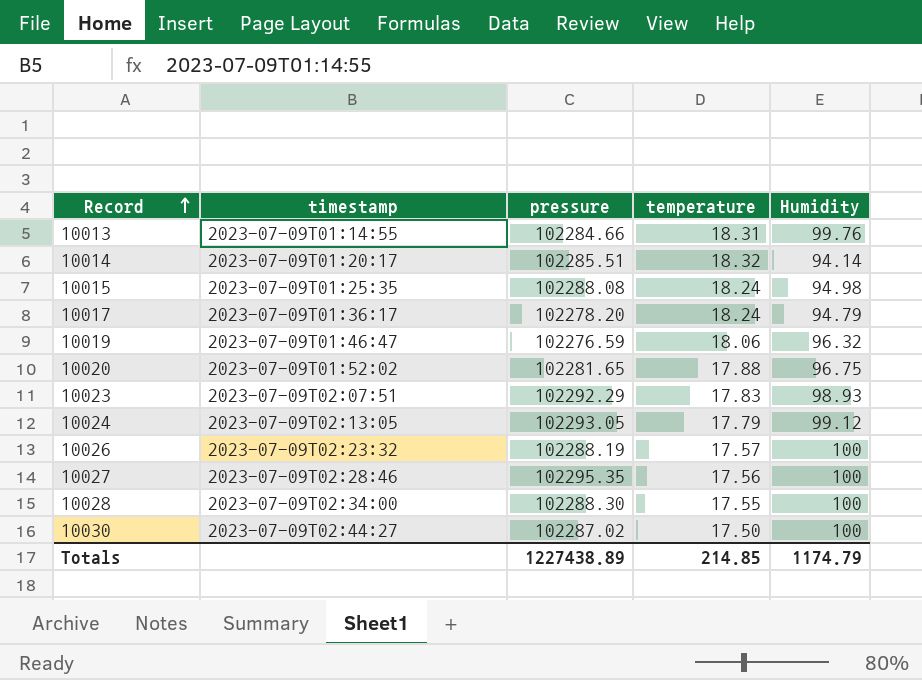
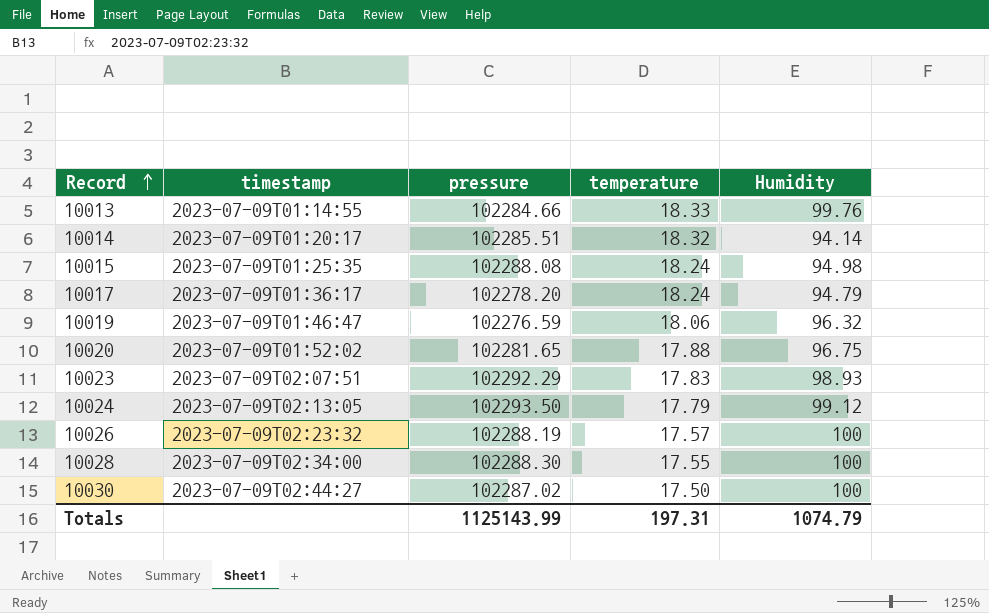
row 10027: 2023-07-09T02:28:46 | 102295.35 | 17.56 | 100 -> none
10013 | temperature: 18.31 -> 18.33
10024 | pressure: 102293.05 -> 102293.50
Totals | pressure: 1227438.89 -> 1125143.99
Totals | temperature: 214.85 -> 197.31
Totals | Humidity: 1174.79 -> 1074.79

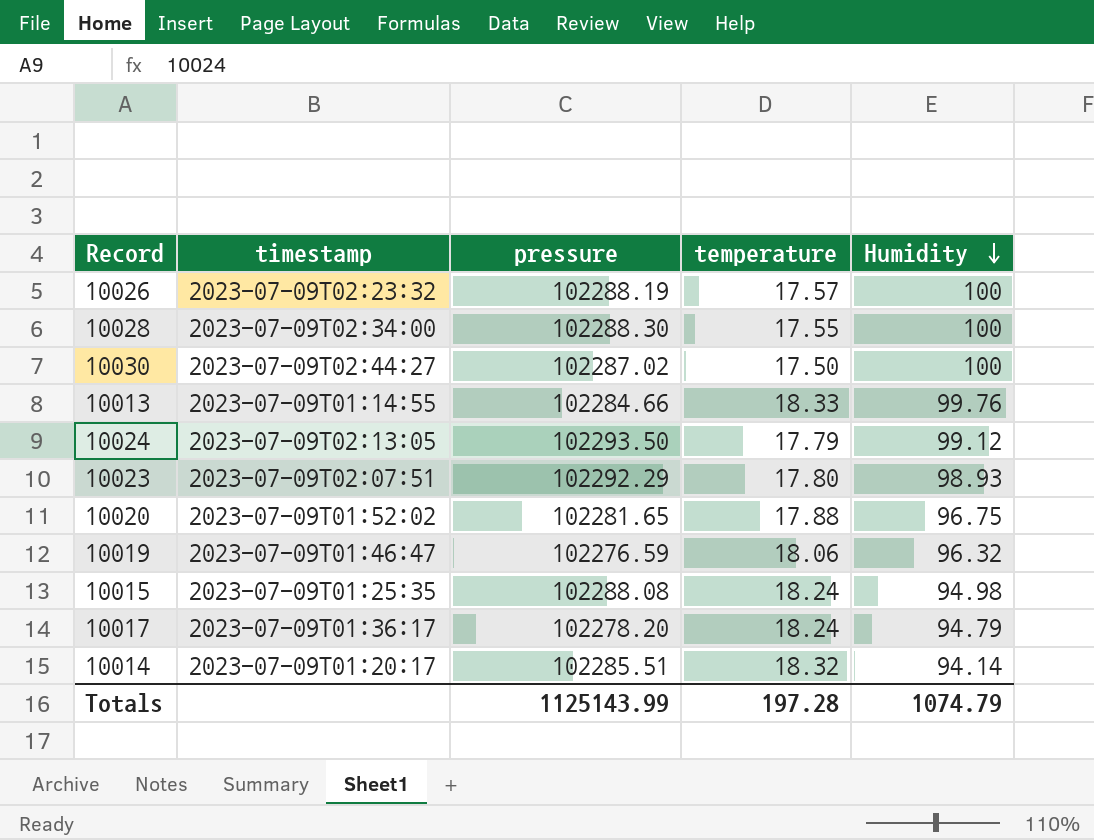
row order: Record ascending -> Humidity descending
10023 | temperature: 17.83 -> 17.80
Totals | temperature: 197.31 -> 197.28

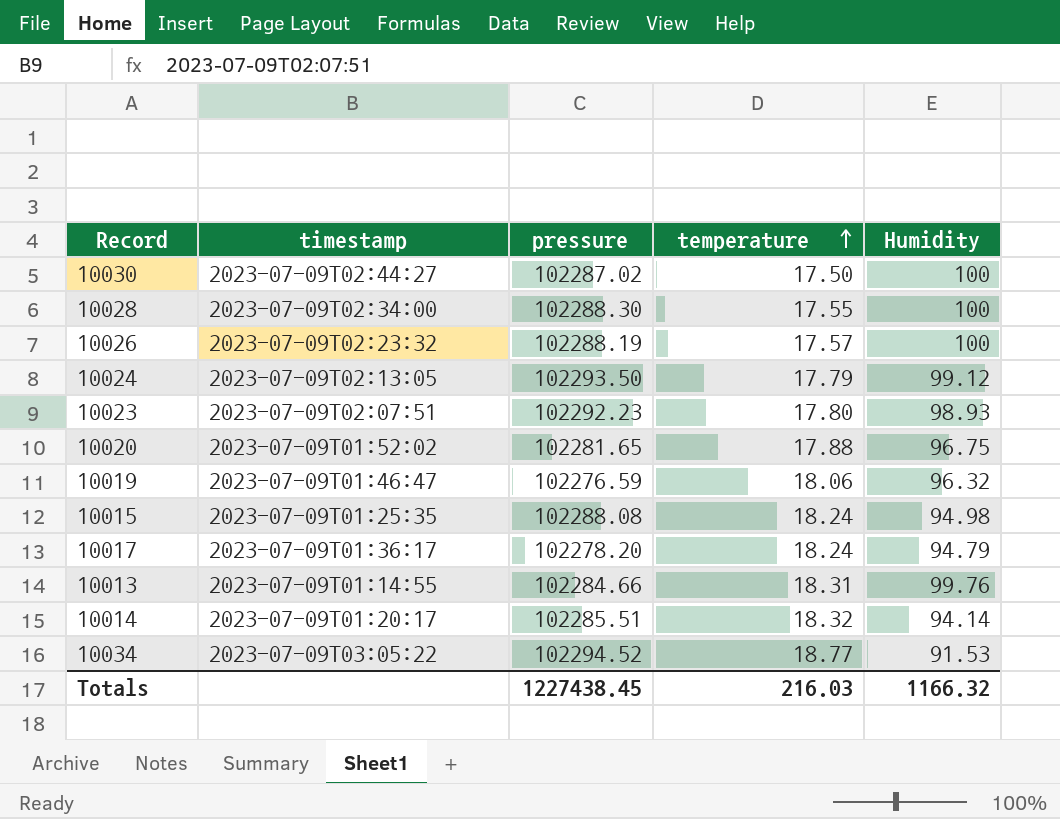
row order: Humidity descending -> temperature ascending
10023 | pressure: 102292.29 -> 102292.23
10013 | temperature: 18.33 -> 18.31
row 10034: none -> 2023-07-09T03:05:22 | 102294.52 | 18.77 | 91.53
Totals | pressure: 1125143.99 -> 1227438.45
Totals | temperature: 197.28 -> 216.03
Totals | Humidity: 1074.79 -> 1166.32

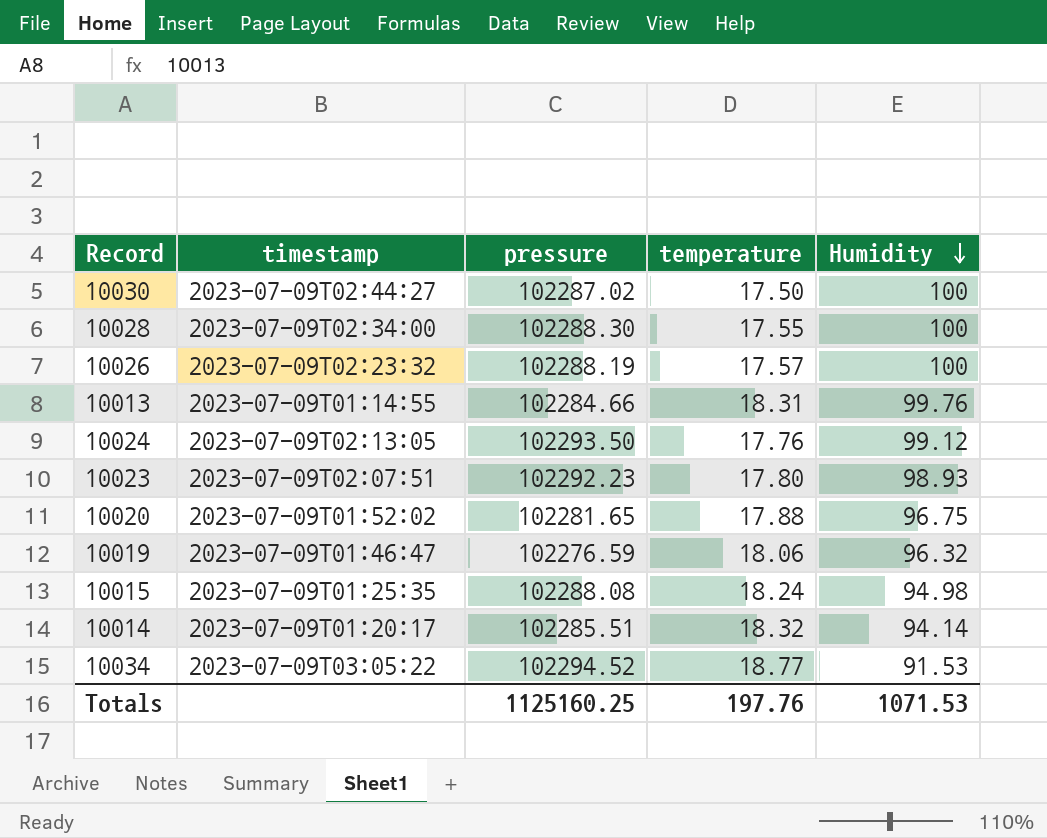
row order: temperature ascending -> Humidity descending
row 10017: 2023-07-09T01:36:17 | 102278.20 | 18.24 | 94.79 -> none
10024 | temperature: 17.79 -> 17.76
Totals | pressure: 1227438.45 -> 1125160.25
Totals | temperature: 216.03 -> 197.76
Totals | Humidity: 1166.32 -> 1071.53

